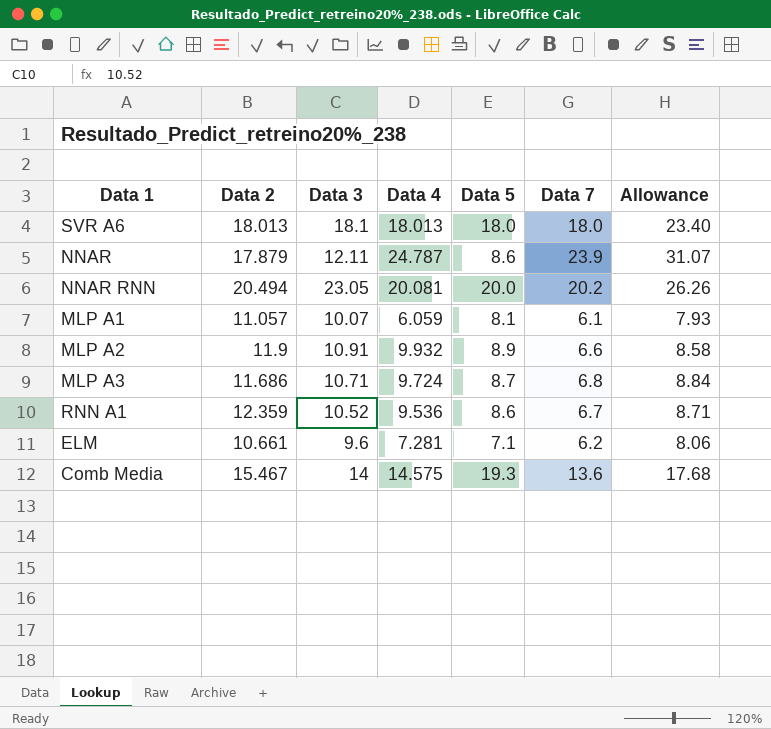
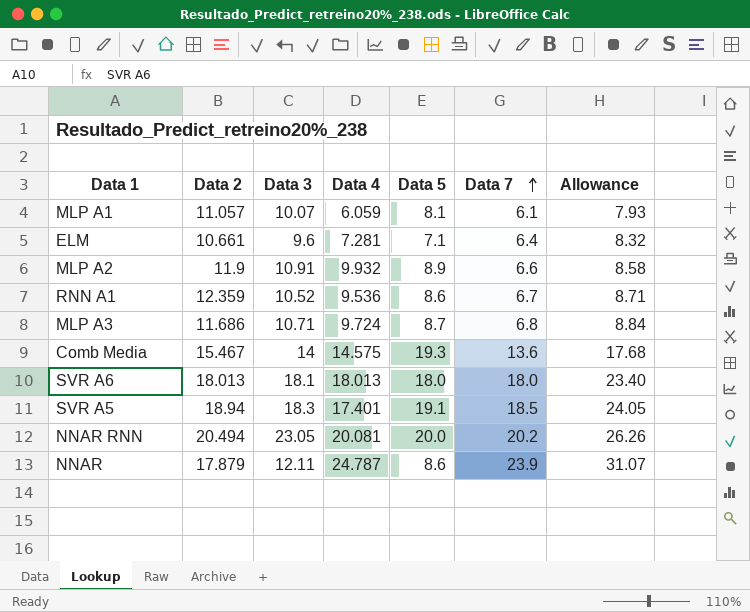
row order: none -> Data 7 ascending
ELM | Data 7: 6.2 -> 6.4
ELM | Allowance: 8.06 -> 8.32
row SVR A5: none -> 18.94 | 18.3 | 17.401 | 19.1 | 18.5 | 24.05

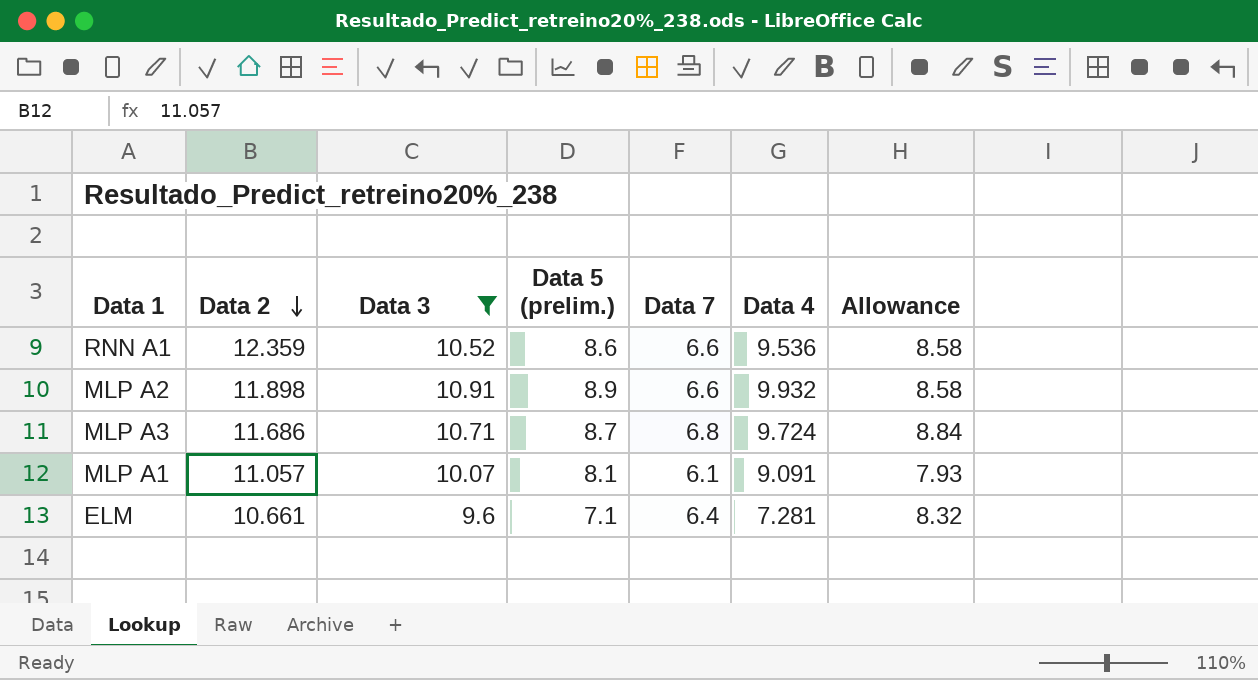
filter: none -> Data 3 <= 10.91
row order: Data 7 ascending -> Data 2 descending
column name: Data 5 -> Data 5 (prelim.)
column Data 4 | position: 4 -> 6
RNN A1 | Data 7: 6.7 -> 6.6
RNN A1 | Allowance: 8.71 -> 8.58
MLP A2 | Data 2: 11.9 -> 11.898
MLP A1 | Data 4: 6.059 -> 9.091

